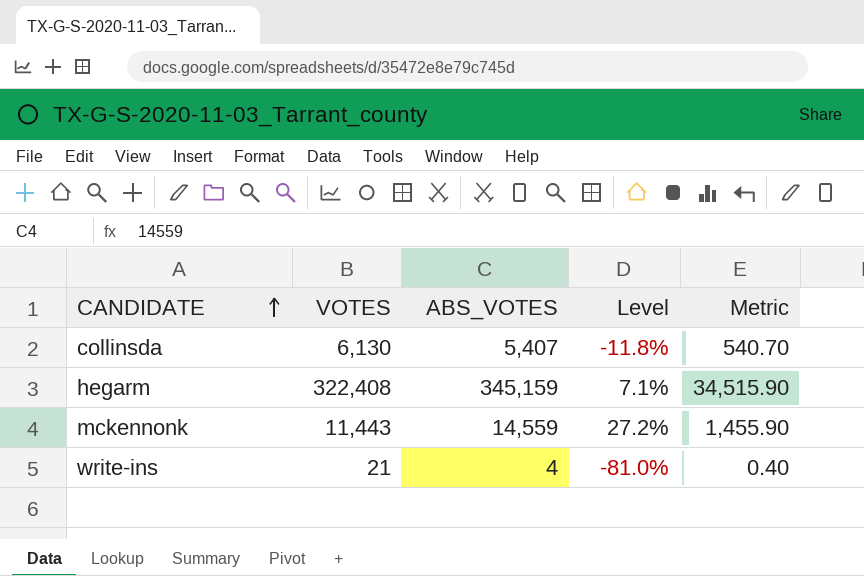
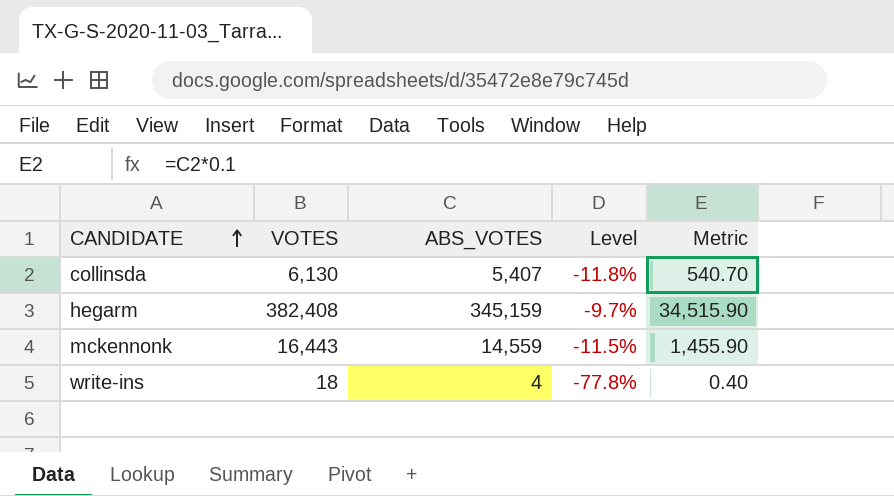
hegarm | VOTES: 322,408 -> 382,408
hegarm | Level: 7.1% -> -9.7%
mckennonk | VOTES: 11,443 -> 16,443
mckennonk | Level: 27.2% -> -11.5%
write-ins | VOTES: 21 -> 18
write-ins | Level: -81.0% -> -77.8%

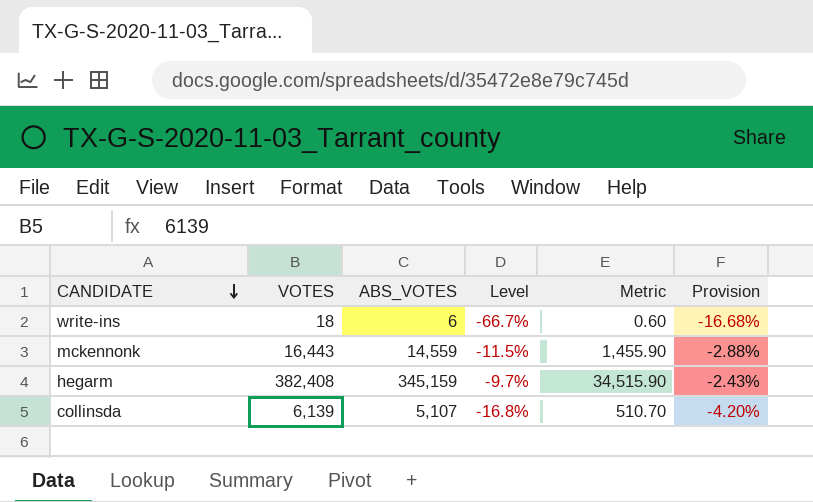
row order: CANDIDATE ascending -> CANDIDATE descending
column Provision | formula: none -> [Level] * 0.25
write-ins | ABS_VOTES: 4 -> 6
write-ins | Level: -77.8% -> -66.7%
write-ins | Metric: 0.40 -> 0.60
collinsda | VOTES: 6,130 -> 6,139
collinsda | ABS_VOTES: 5,407 -> 5,107
collinsda | Level: -11.8% -> -16.8%
collinsda | Metric: 540.70 -> 510.70

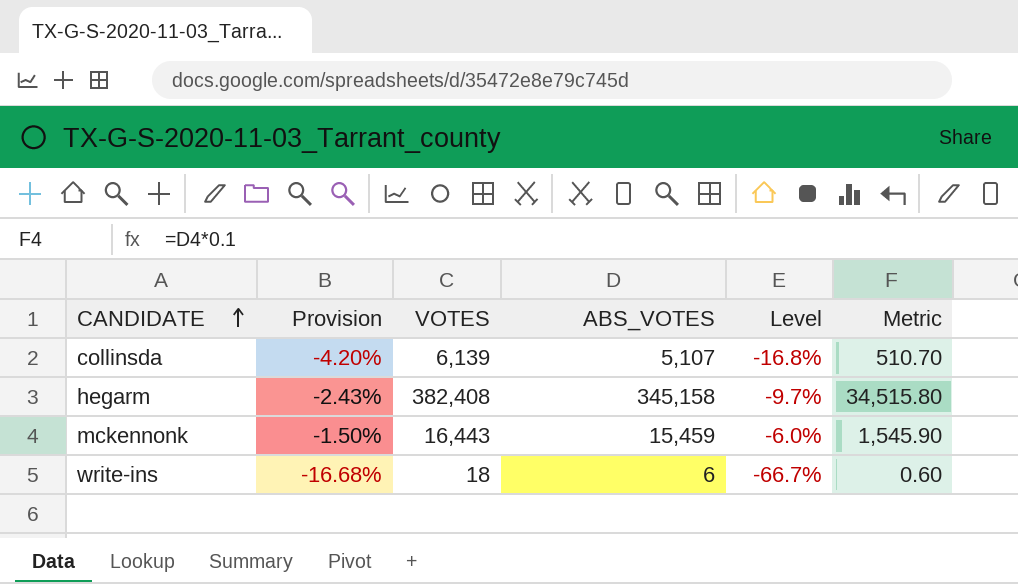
row order: CANDIDATE descending -> CANDIDATE ascending
column Provision | position: 6 -> 2
hegarm | ABS_VOTES: 345,159 -> 345,158
hegarm | Metric: 34,515.90 -> 34,515.80
mckennonk | Provision: -2.88% -> -1.50%
mckennonk | ABS_VOTES: 14,559 -> 15,459
mckennonk | Level: -11.5% -> -6.0%
mckennonk | Metric: 1,455.90 -> 1,545.90

